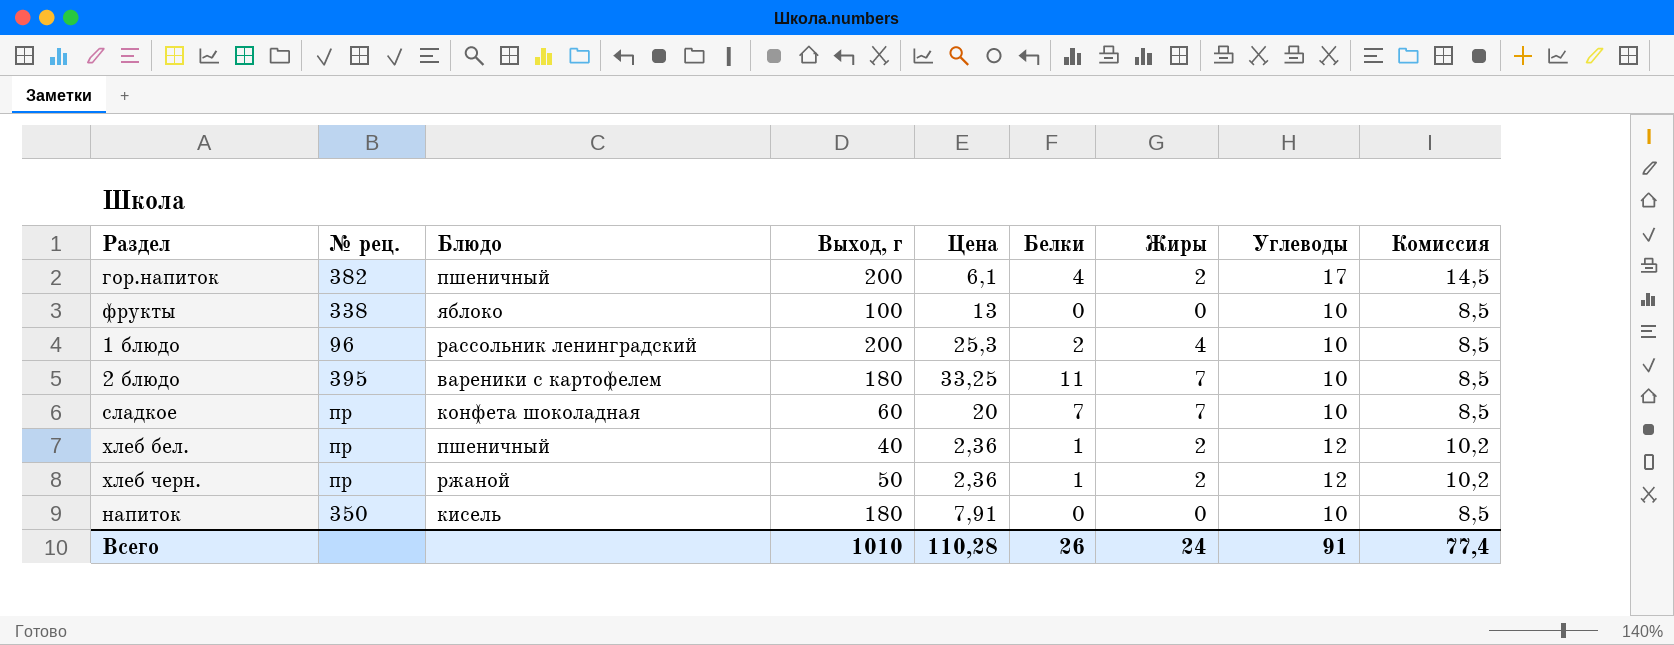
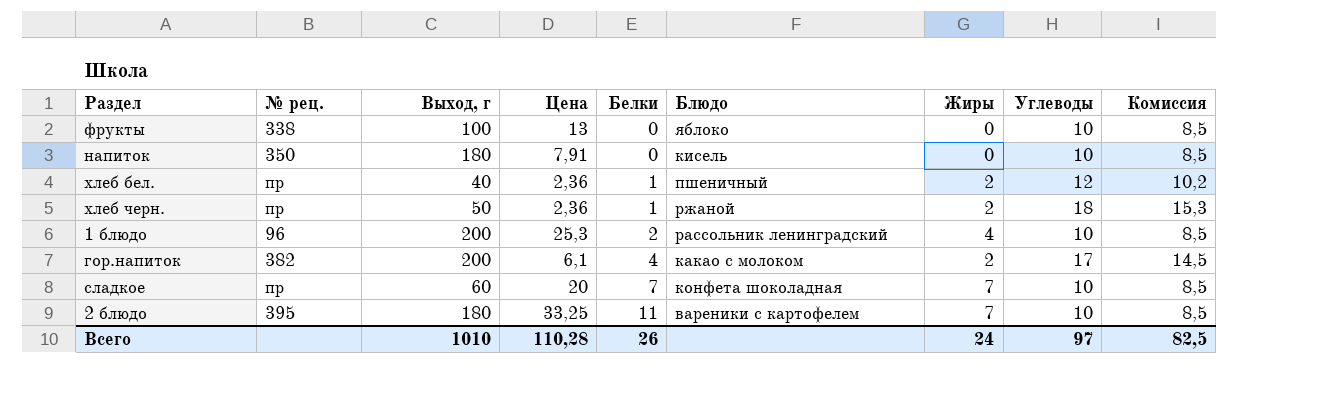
row order: none -> Белки ascending
column Блюдо | position: 3 -> 6
хлеб черн. | Углеводы: 12 -> 18
хлеб черн. | Комиссия: 10,2 -> 15,3
гор.напиток | Блюдо: пшеничный -> какао с молоком
Всего | Углеводы: 91 -> 97
Всего | Комиссия: 77,4 -> 82,5

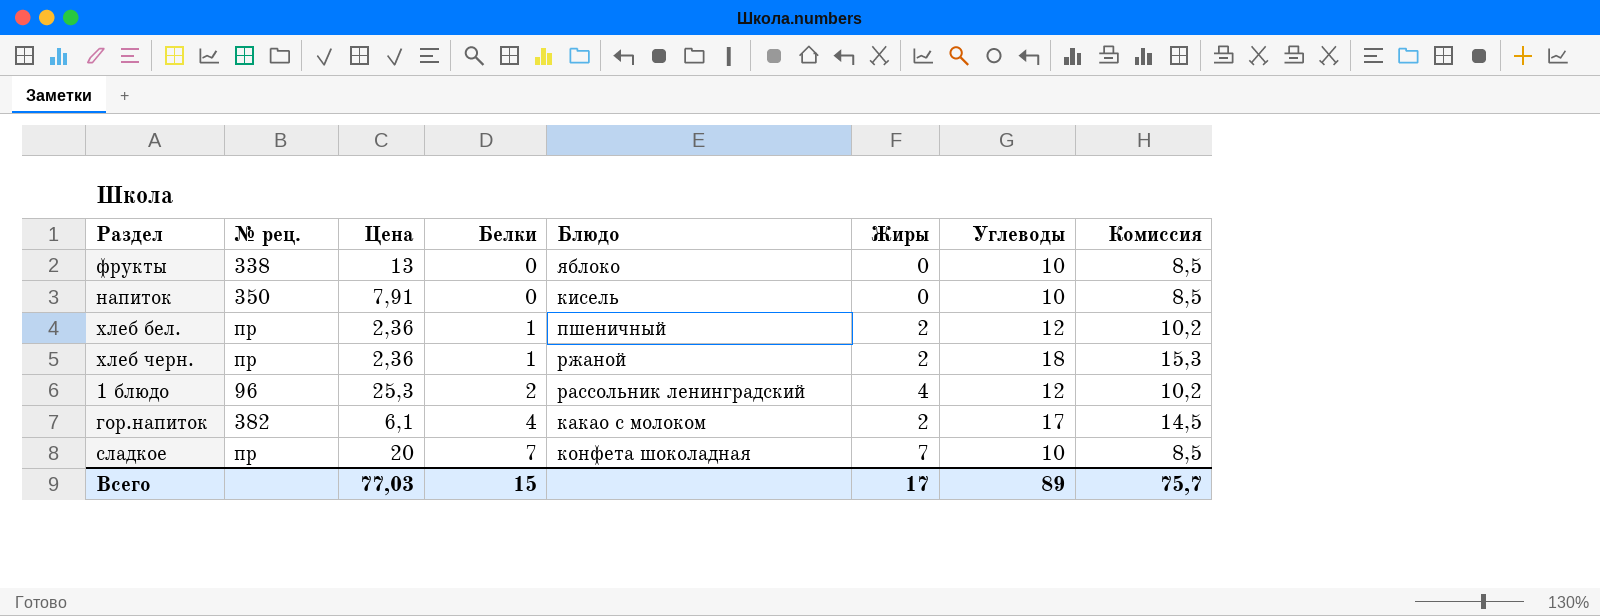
column Выход, г | position: 3 -> none
row 2 блюдо: 395 | 180 | 33,25 | 11 | вареники с картофелем | 7 | 10 | 8,5 -> none
1 блюдо | Углеводы: 10 -> 12
1 блюдо | Комиссия: 8,5 -> 10,2
Всего | Цена: 110,28 -> 77,03
Всего | Белки: 26 -> 15
Всего | Жиры: 24 -> 17
Всего | Углеводы: 97 -> 89
Всего | Комиссия: 82,5 -> 75,7

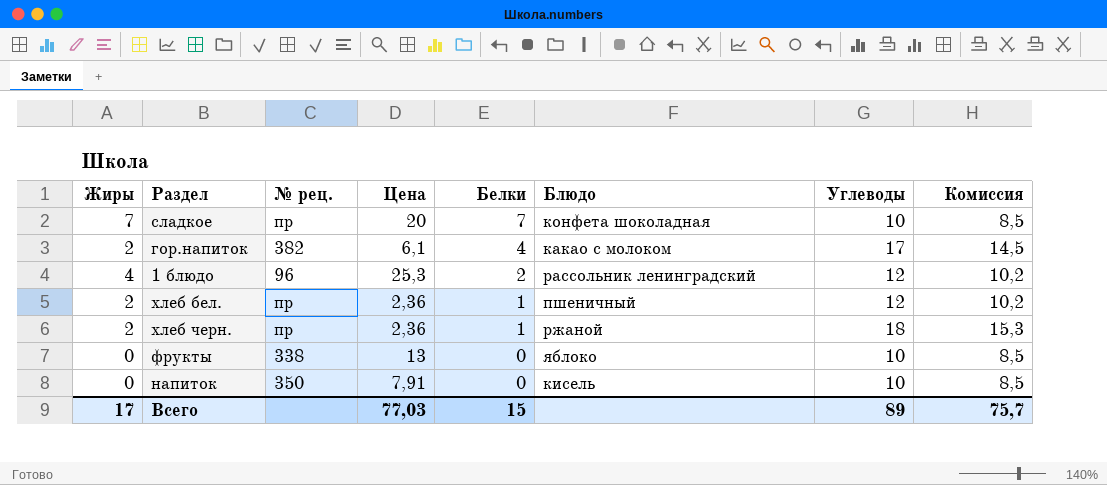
row order: Белки ascending -> Белки descending
column Жиры | position: 6 -> 1

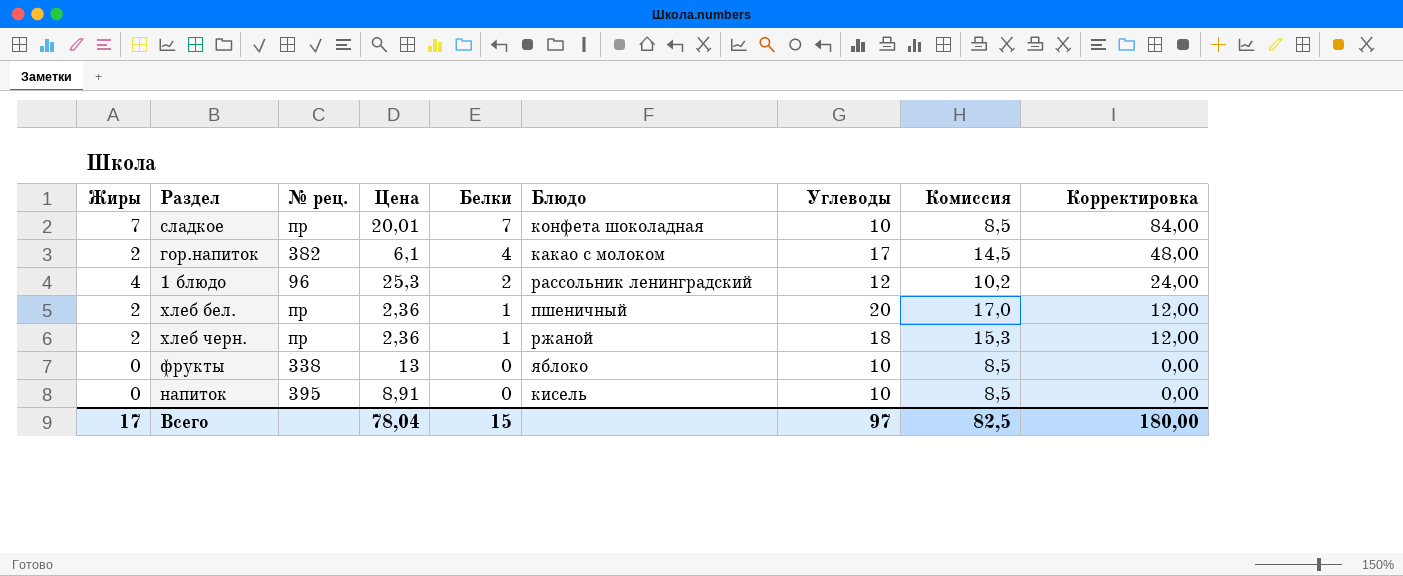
column Корректировка | formula: none -> [Белки] * 12
сладкое | Цена: 20 -> 20,01
хлеб бел. | Углеводы: 12 -> 20
хлеб бел. | Комиссия: 10,2 -> 17,0
напиток | № рец.: 350 -> 395
напиток | Цена: 7,91 -> 8,91
Всего | Цена: 77,03 -> 78,04
Всего | Углеводы: 89 -> 97
Всего | Комиссия: 75,7 -> 82,5

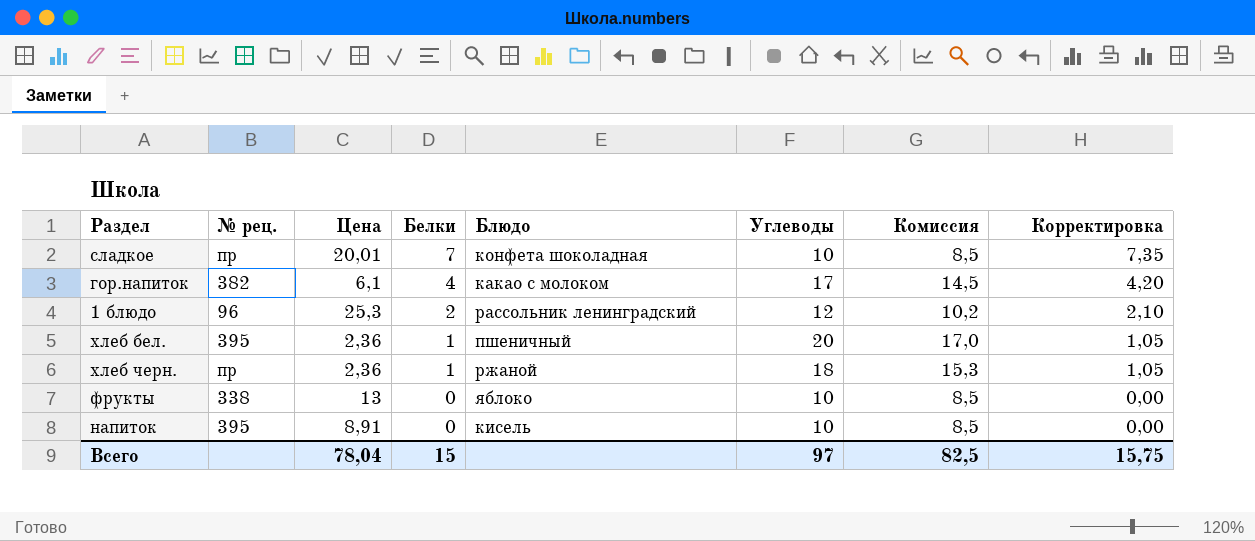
column Жиры | position: 1 -> none
column Корректировка | formula: [Белки] * 12 -> [Белки] * 1,05
хлеб бел. | № рец.: пр -> 395
Всего | Корректировка: 180,00 -> 15,75

